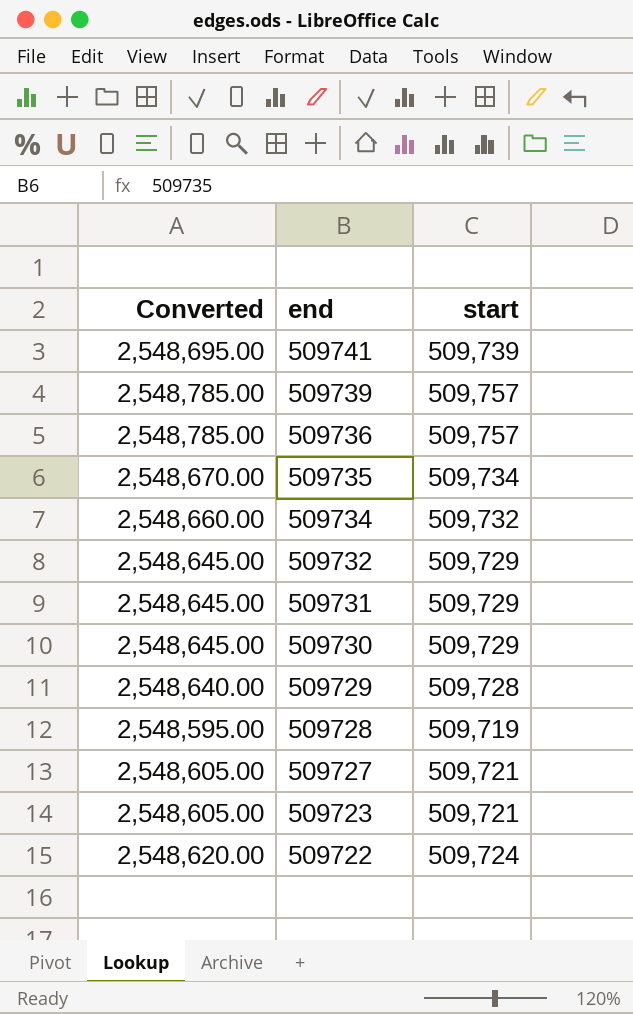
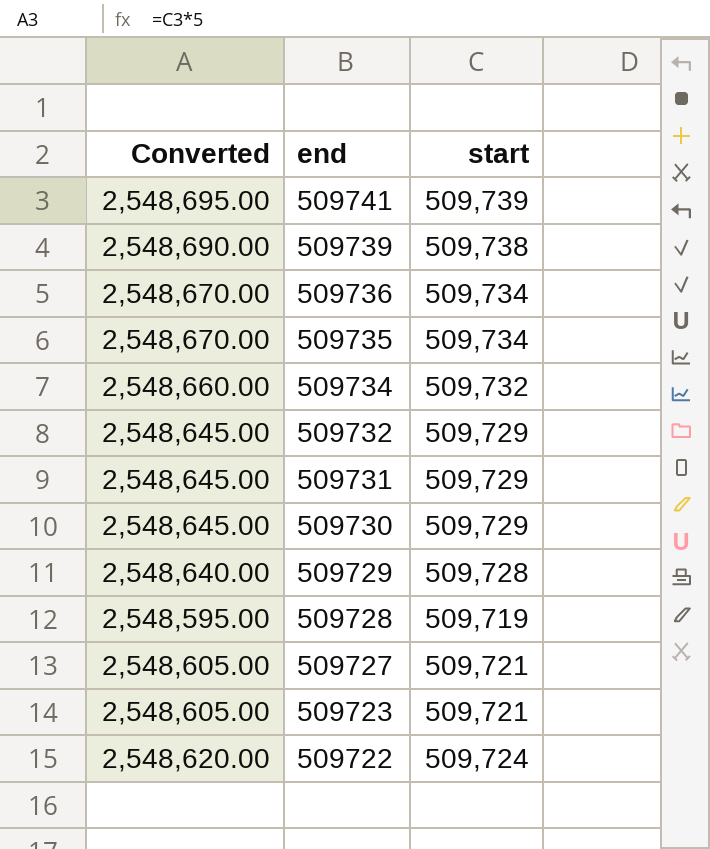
509739 | Converted: 2,548,785.00 -> 2,548,690.00
509739 | start: 509,757 -> 509,738
509736 | Converted: 2,548,785.00 -> 2,548,670.00
509736 | start: 509,757 -> 509,734

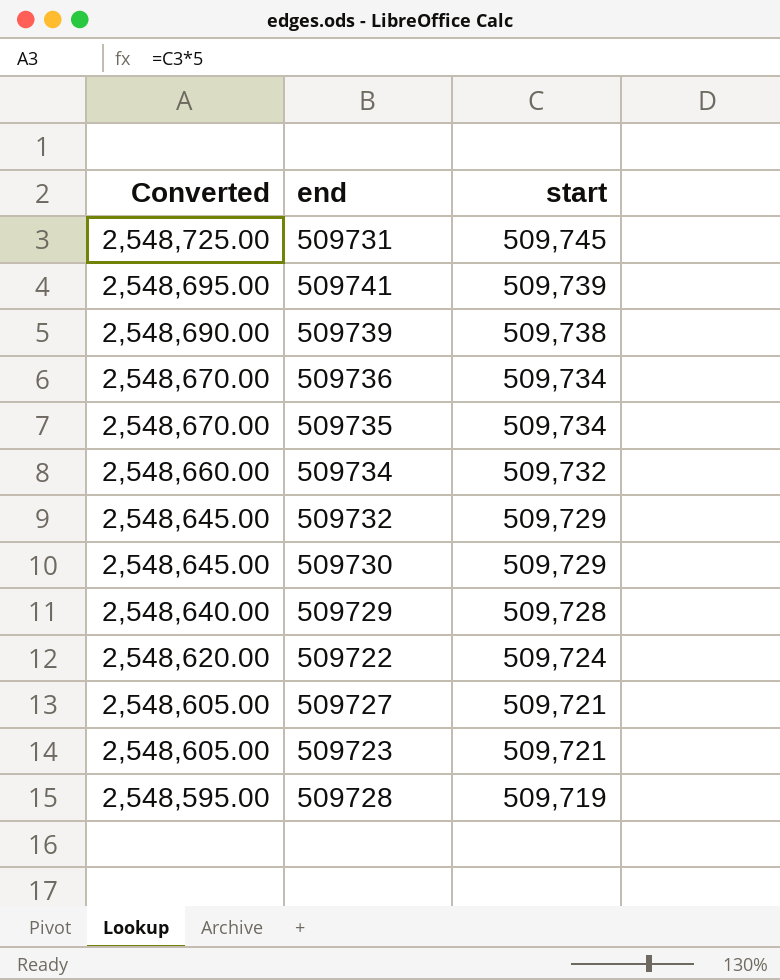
row order: end descending -> Converted descending
509731 | Converted: 2,548,645.00 -> 2,548,725.00
509731 | start: 509,729 -> 509,745

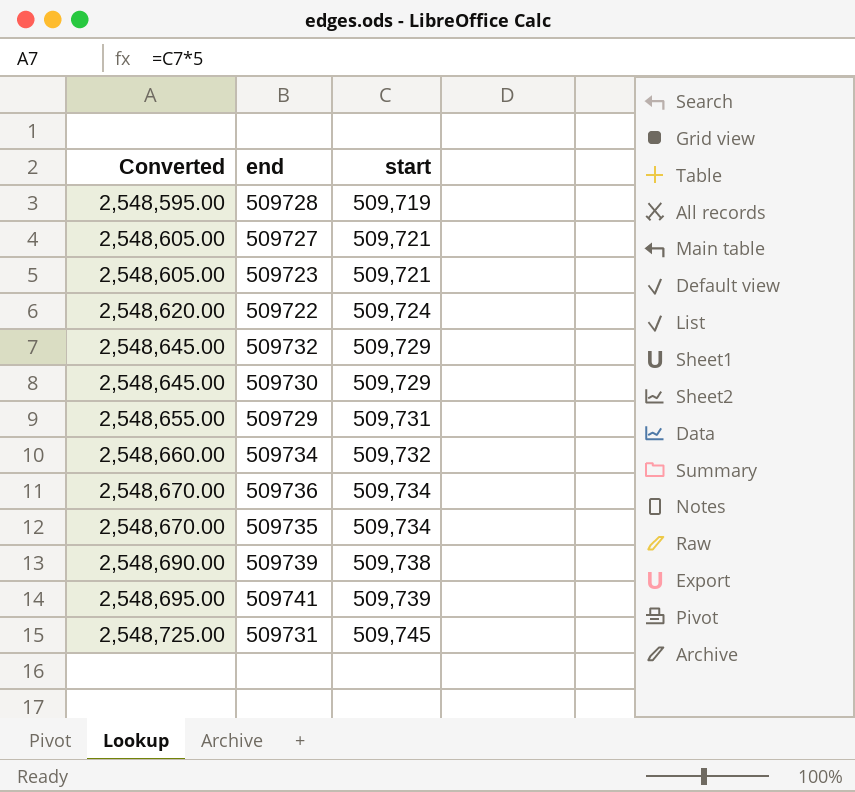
row order: Converted descending -> Converted ascending
509729 | Converted: 2,548,640.00 -> 2,548,655.00
509729 | start: 509,728 -> 509,731

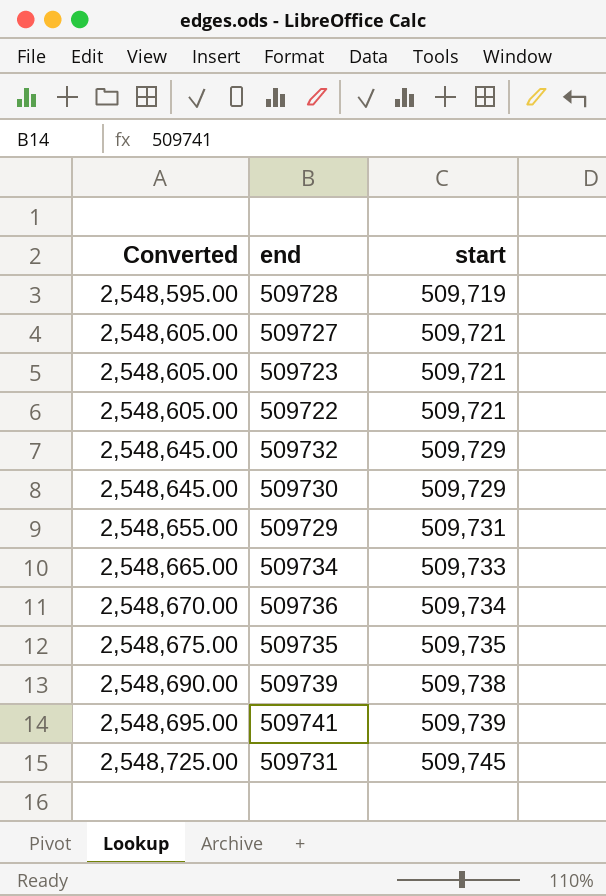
509722 | Converted: 2,548,620.00 -> 2,548,605.00
509722 | start: 509,724 -> 509,721
509734 | Converted: 2,548,660.00 -> 2,548,665.00
509734 | start: 509,732 -> 509,733
509735 | Converted: 2,548,670.00 -> 2,548,675.00
509735 | start: 509,734 -> 509,735

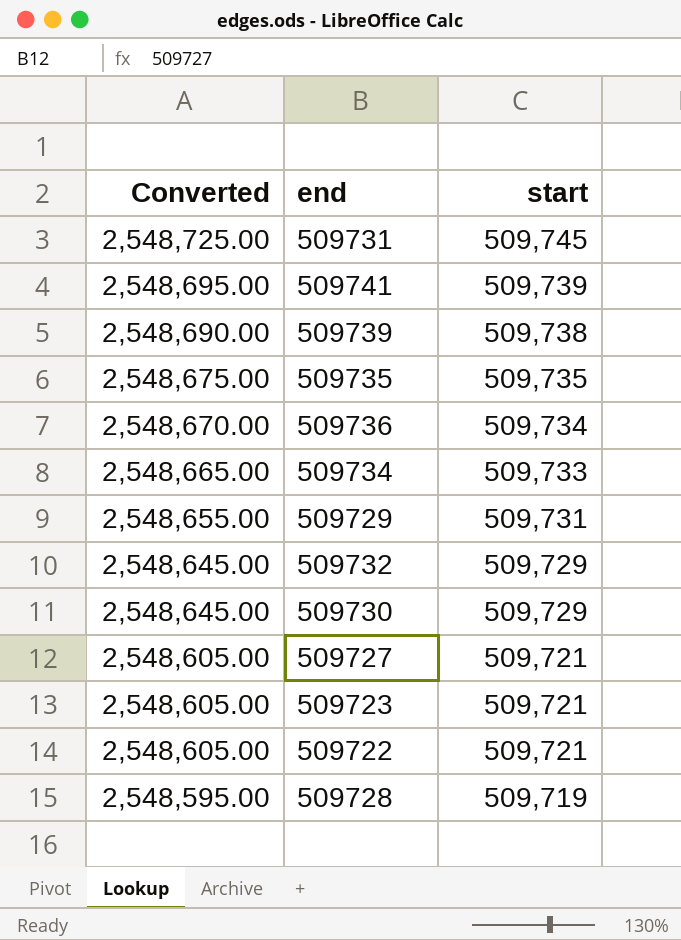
row order: Converted ascending -> Converted descending

